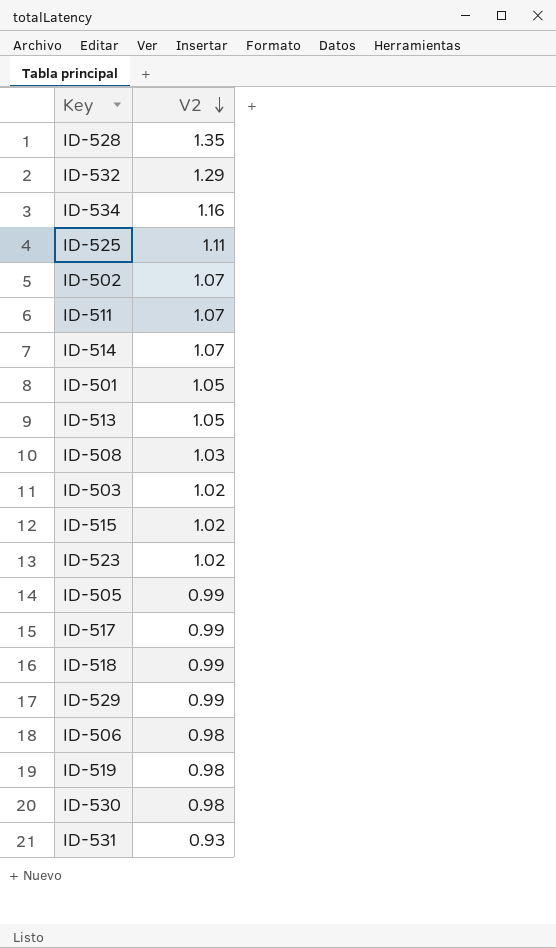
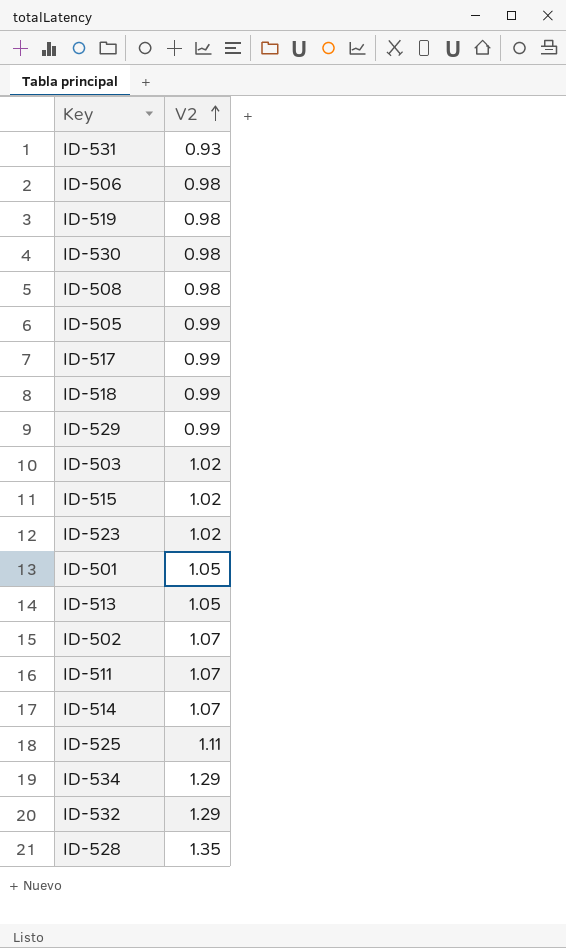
row order: V2 descending -> V2 ascending
ID-508 | V2: 1.03 -> 0.98
ID-534 | V2: 1.16 -> 1.29

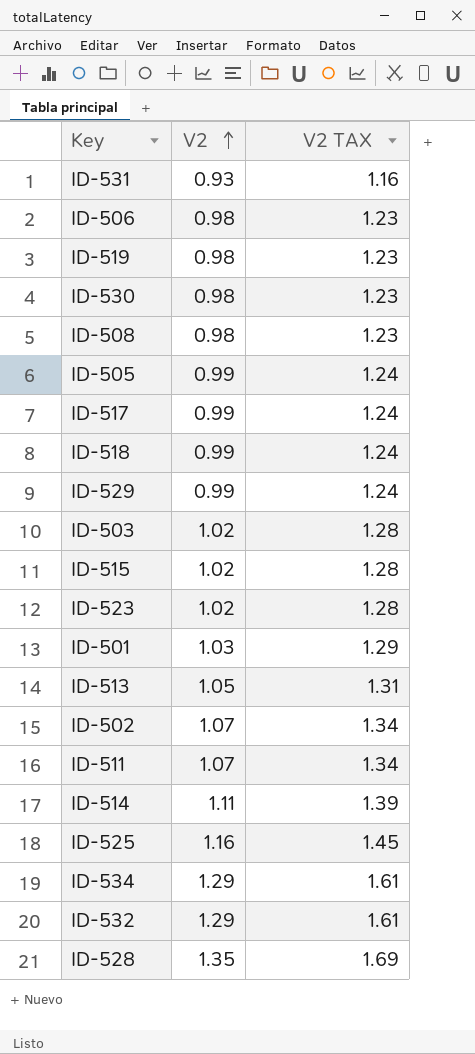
column V2 TAX | formula: none -> [V2] * 1.25
ID-501 | V2: 1.05 -> 1.03
ID-514 | V2: 1.07 -> 1.11
ID-525 | V2: 1.11 -> 1.16

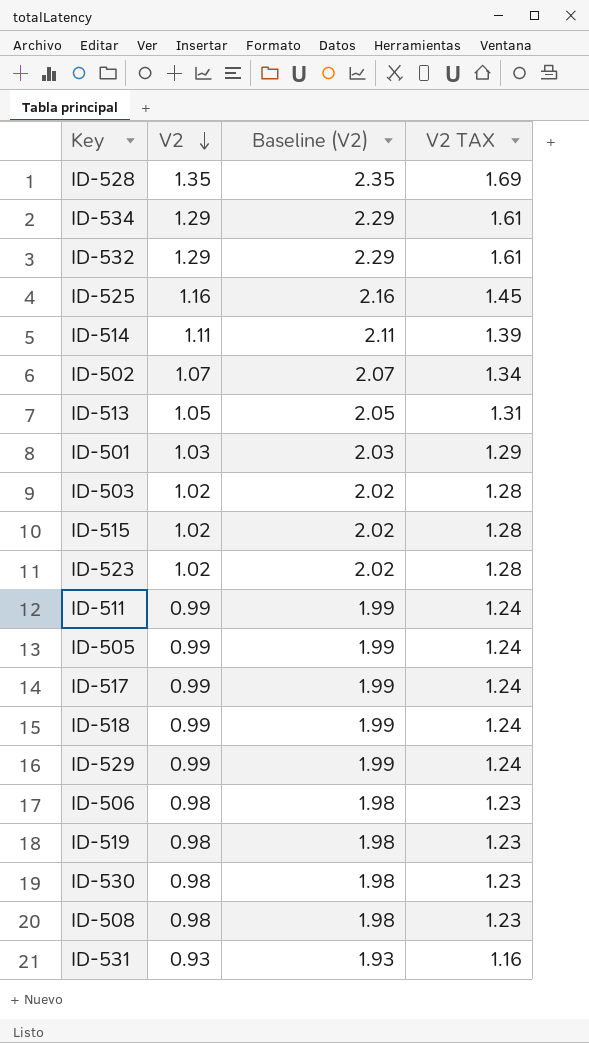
row order: V2 ascending -> V2 descending
column Baseline (V2) | formula: none -> [V2] + 1
ID-511 | V2: 1.07 -> 0.99
ID-511 | V2 TAX: 1.34 -> 1.24

